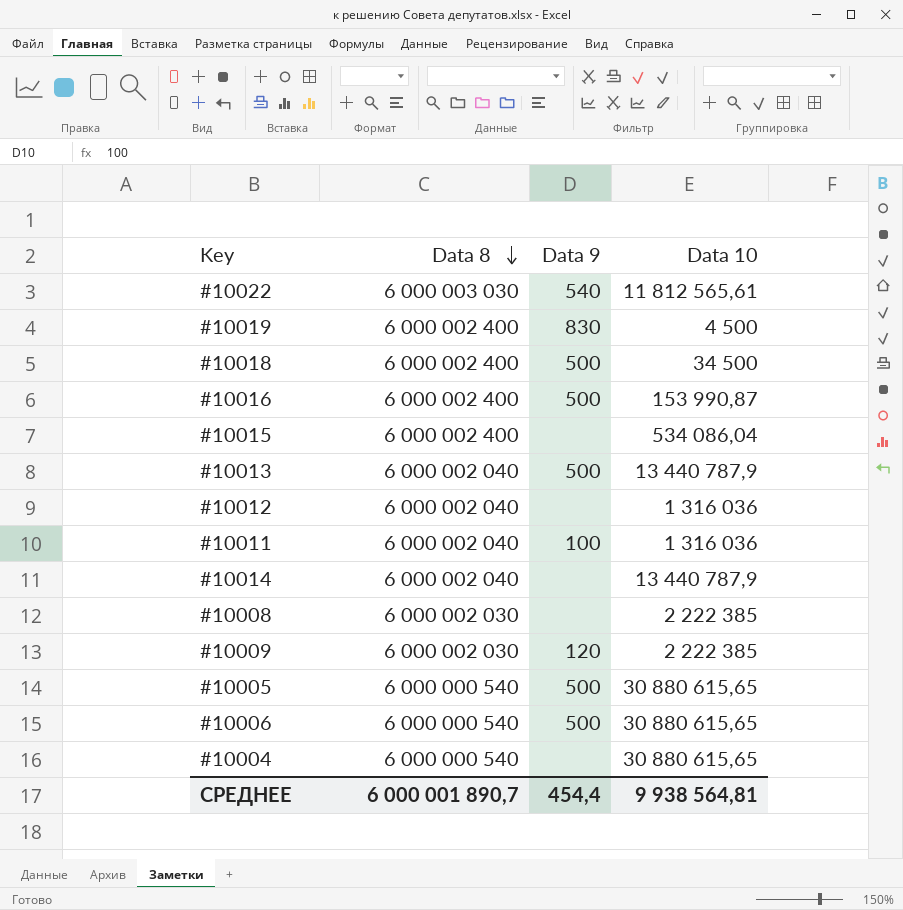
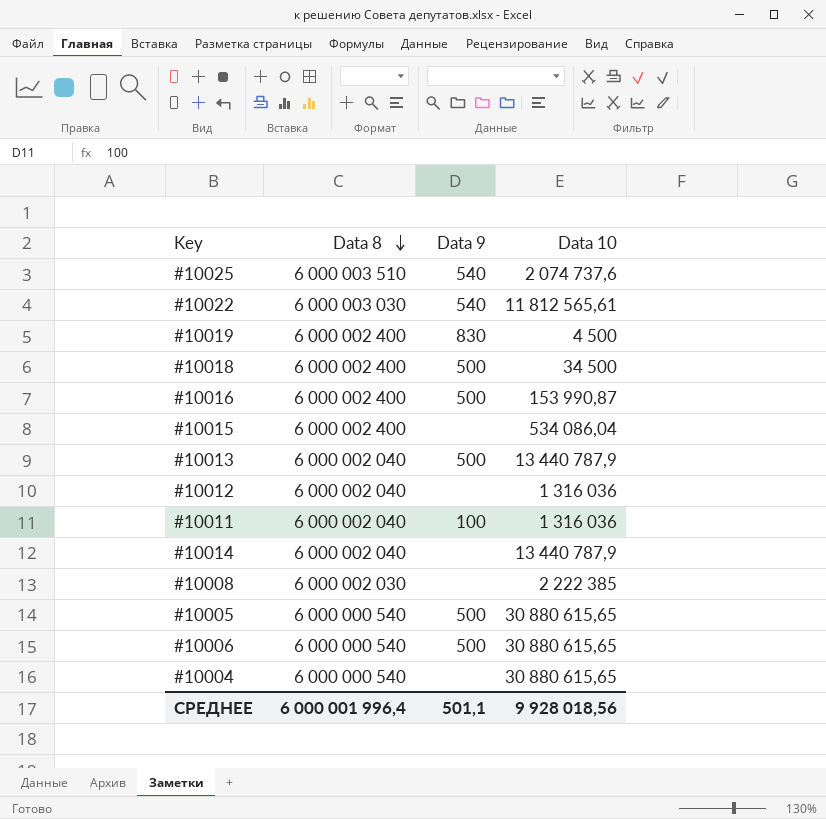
row #10009: 6 000 002 030 | 120 | 2 222 385 -> none
row #10025: none -> 6 000 003 510 | 540 | 2 074 737,6
СРЕДНЕЕ | Data 8: 6 000 001 890,7 -> 6 000 001 996,4
СРЕДНЕЕ | Data 9: 454,4 -> 501,1
СРЕДНЕЕ | Data 10: 9 938 564,81 -> 9 928 018,56

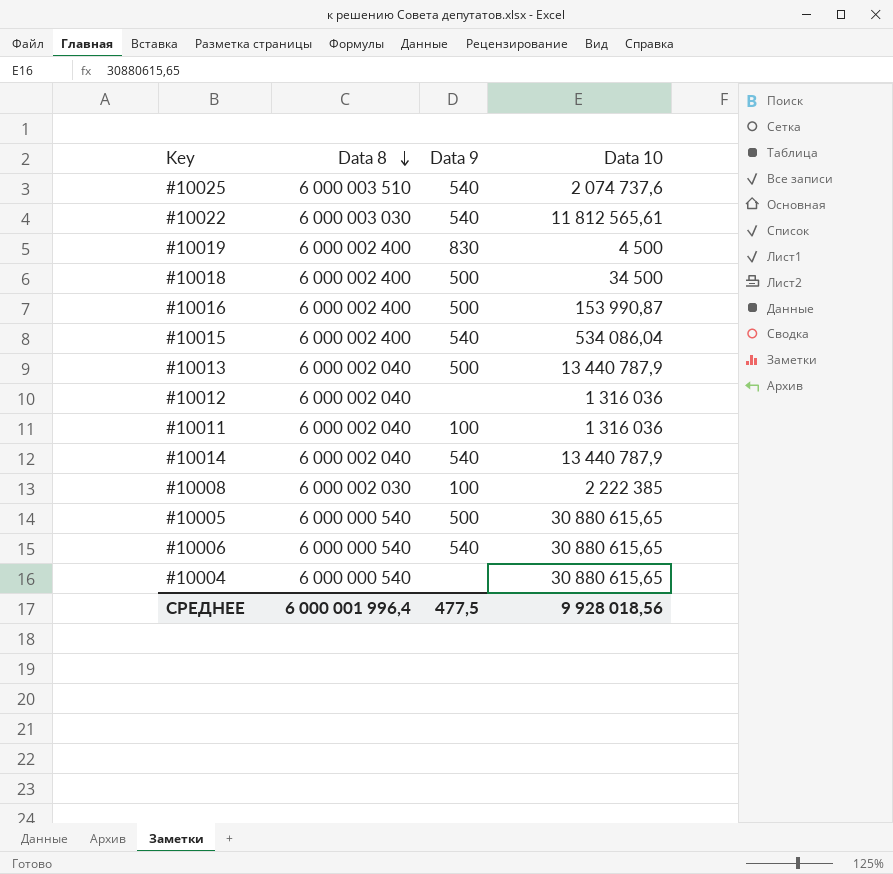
#10015 | Data 9: none -> 540
#10014 | Data 9: none -> 540
#10008 | Data 9: none -> 100
#10006 | Data 9: 500 -> 540
СРЕДНЕЕ | Data 9: 501,1 -> 477,5

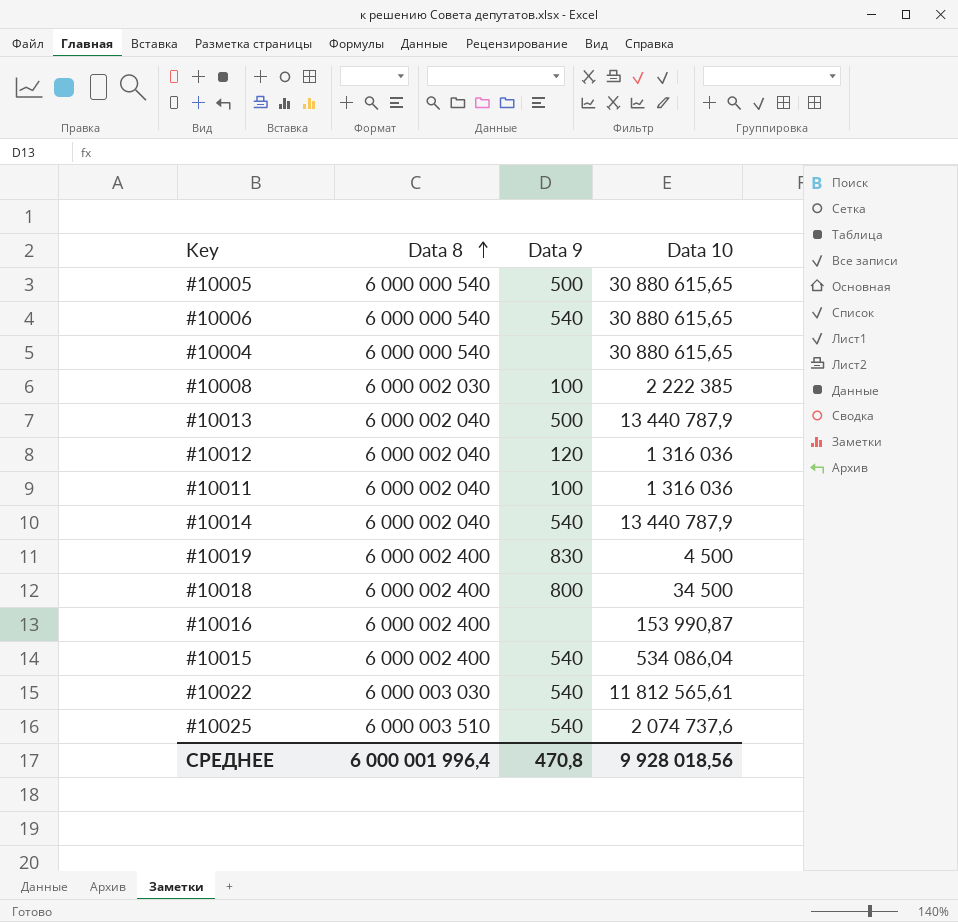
row order: Data 8 descending -> Data 8 ascending
#10012 | Data 9: none -> 120
#10018 | Data 9: 500 -> 800
#10016 | Data 9: 500 -> none
СРЕДНЕЕ | Data 9: 477,5 -> 470,8

